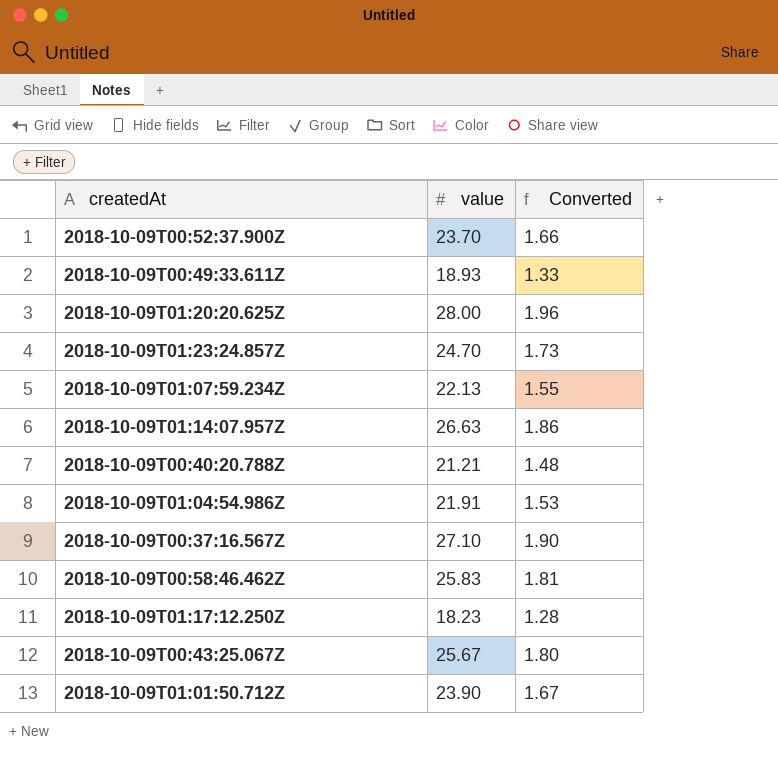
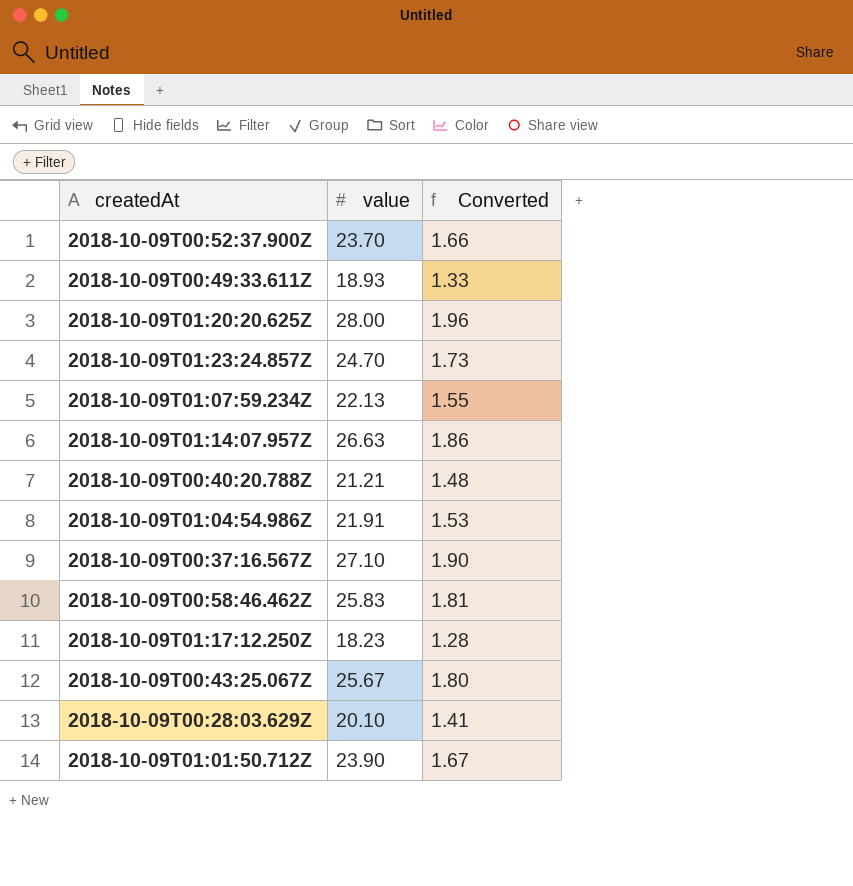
row 2018-10-09T00:28:03.629Z: none -> 20.10 | 1.41

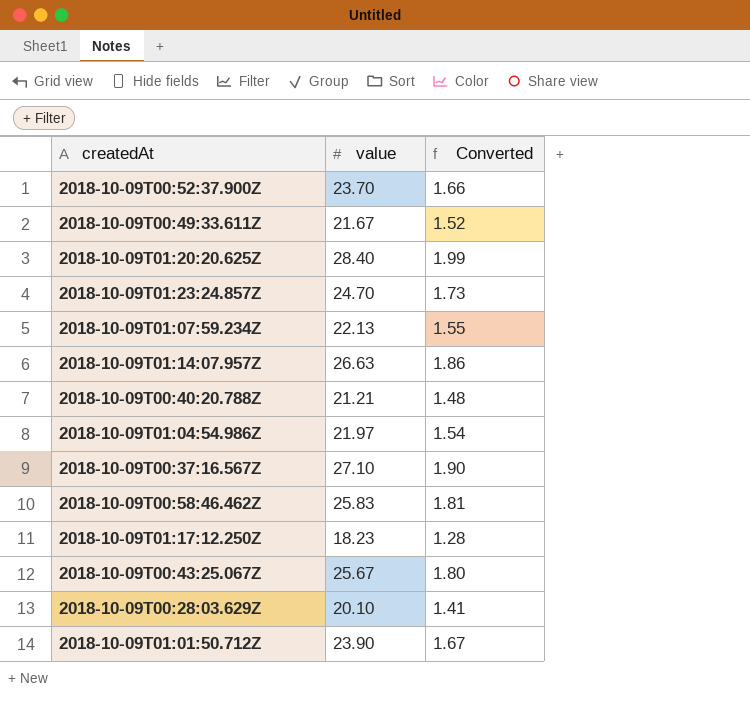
2018-10-09T00:49:33.611Z | value: 18.93 -> 21.67
2018-10-09T00:49:33.611Z | Converted: 1.33 -> 1.52
2018-10-09T01:20:20.625Z | value: 28.00 -> 28.40
2018-10-09T01:20:20.625Z | Converted: 1.96 -> 1.99
2018-10-09T01:04:54.986Z | value: 21.91 -> 21.97
2018-10-09T01:04:54.986Z | Converted: 1.53 -> 1.54

